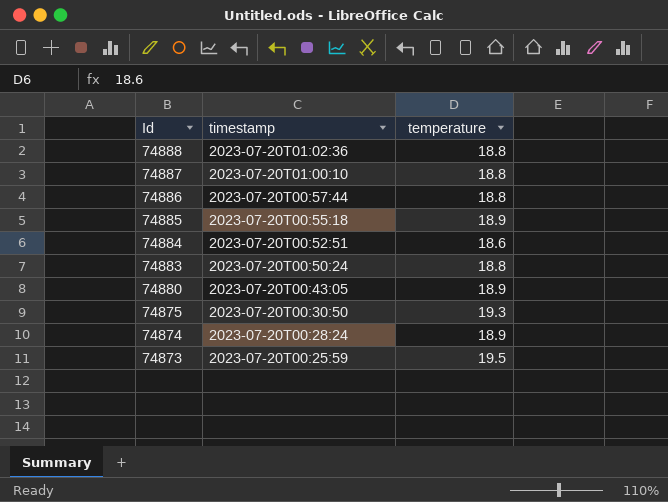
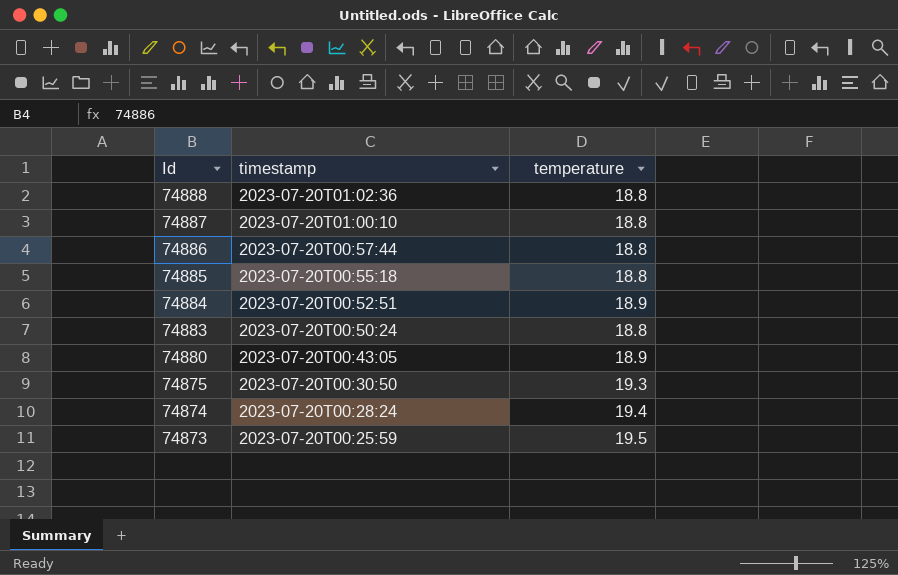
74885 | temperature: 18.9 -> 18.8
74884 | temperature: 18.6 -> 18.9
74874 | temperature: 18.9 -> 19.4

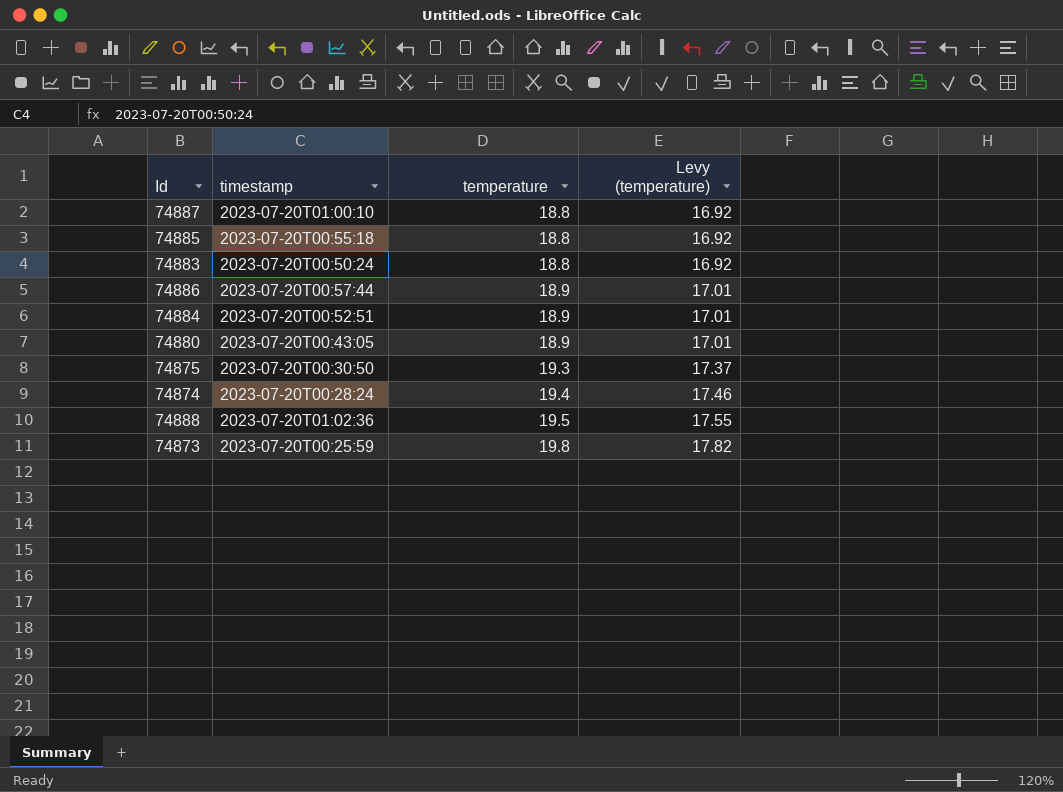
row order: Id descending -> temperature ascending
column Levy (temperature) | formula: none -> [temperature] * 0.9
74886 | temperature: 18.8 -> 18.9
74888 | temperature: 18.8 -> 19.5
74873 | temperature: 19.5 -> 19.8

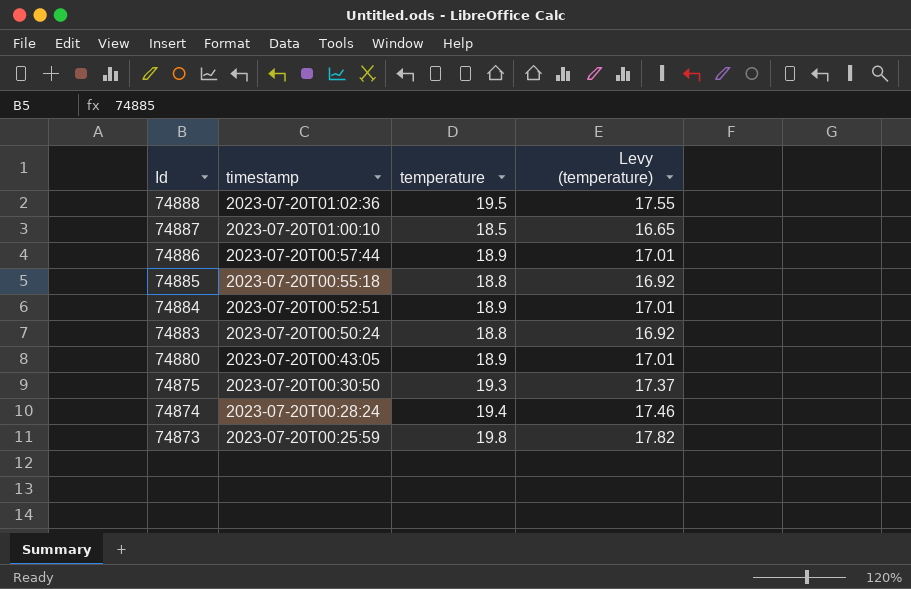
row order: temperature ascending -> Id descending
74887 | temperature: 18.8 -> 18.5
74887 | Levy (temperature): 16.92 -> 16.65

